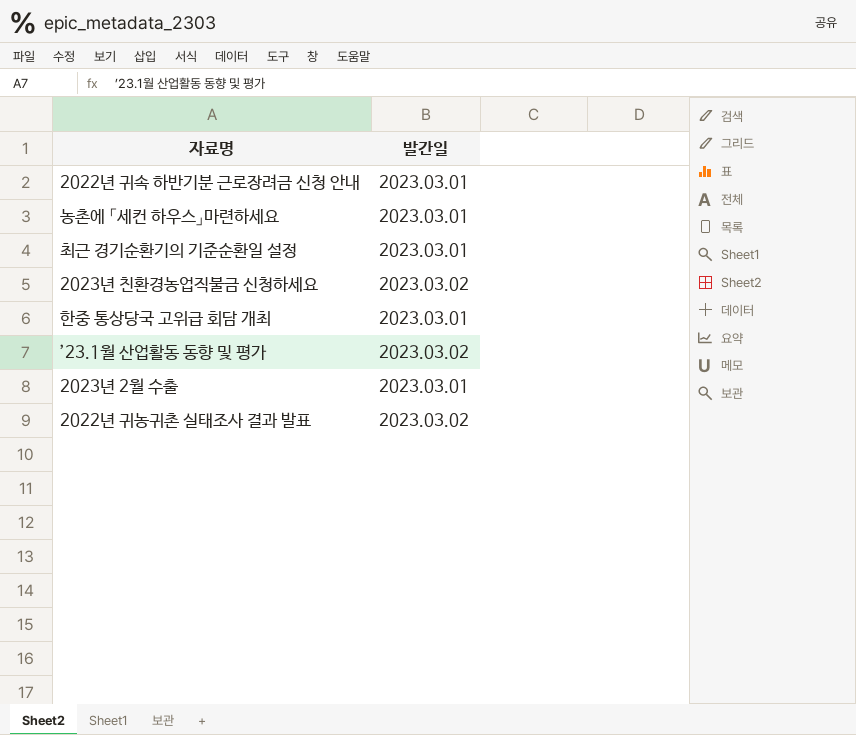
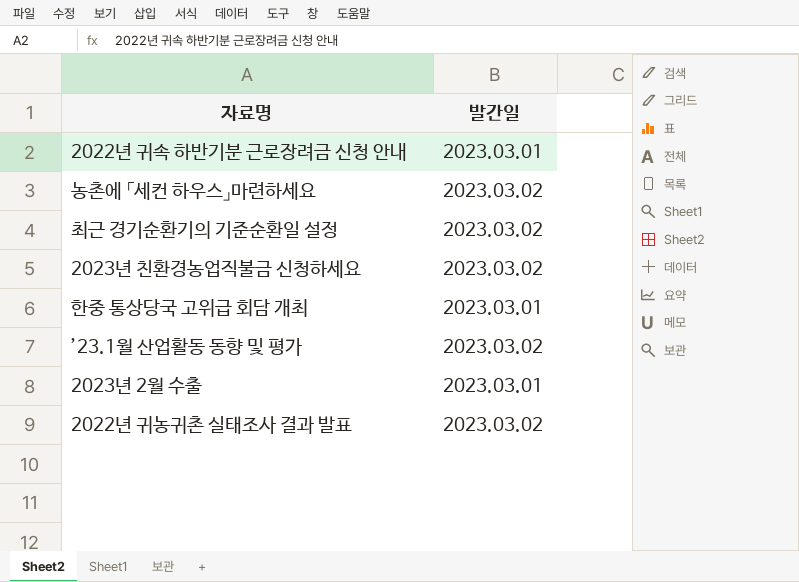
농촌에 「세컨 하우스」마련하세요 | 발간일: 2023.03.01 -> 2023.03.02
최근 경기순환기의 기준순환일 설정 | 발간일: 2023.03.01 -> 2023.03.02

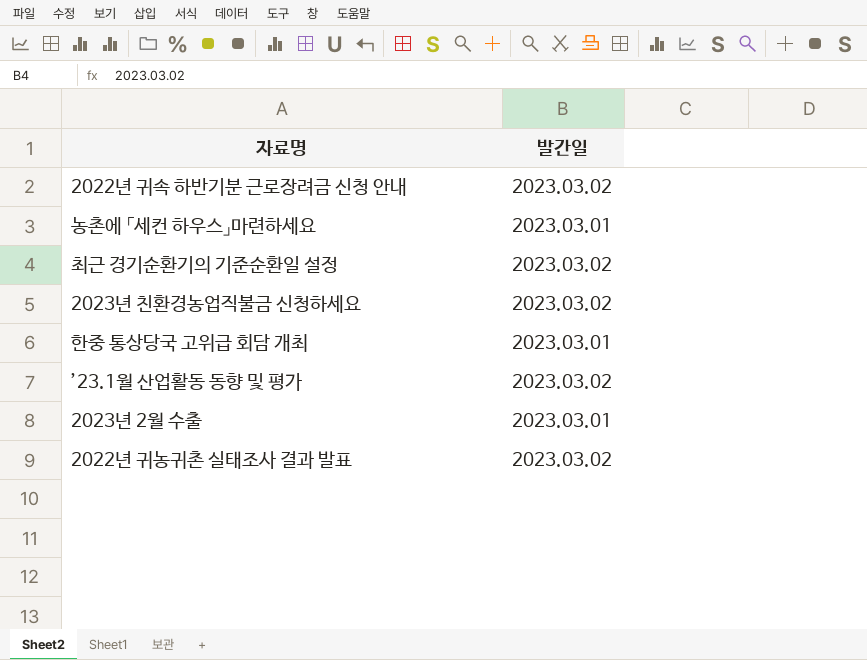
2022년 귀속 하반기분 근로장려금 신청 안내 | 발간일: 2023.03.01 -> 2023.03.02
농촌에 「세컨 하우스」마련하세요 | 발간일: 2023.03.02 -> 2023.03.01

